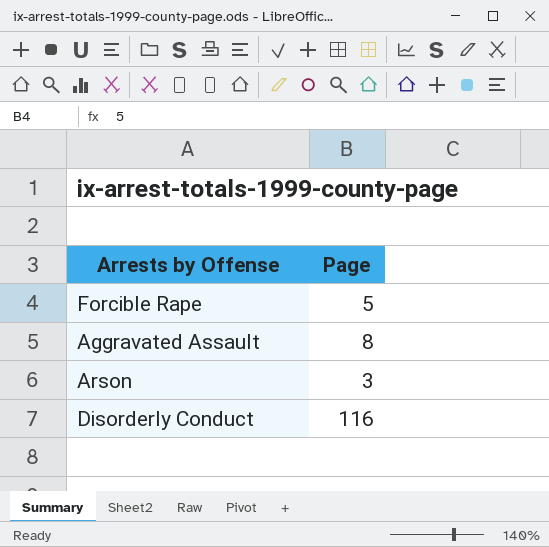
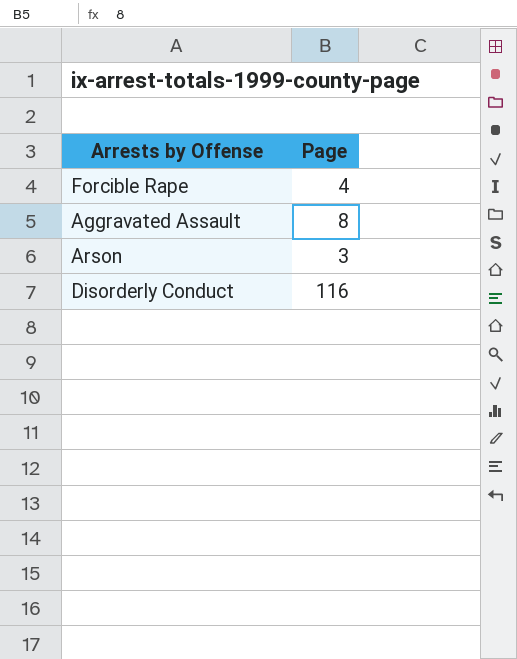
Forcible Rape | Page: 5 -> 4

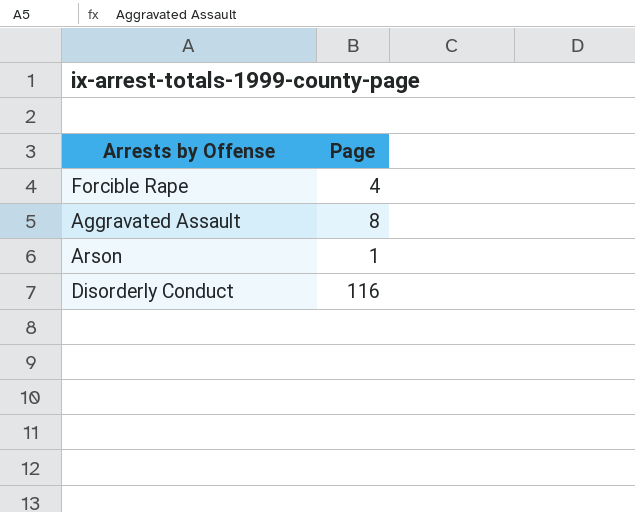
Arson | Page: 3 -> 1

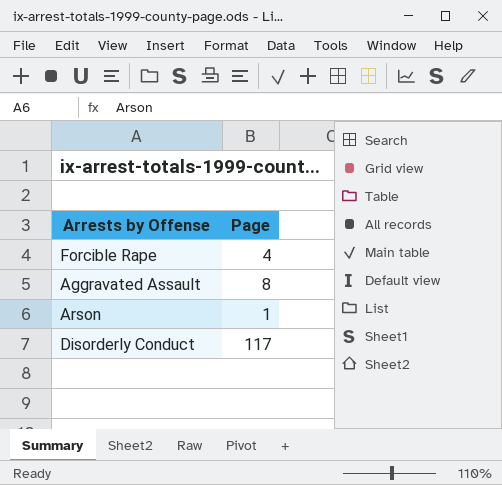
Disorderly Conduct | Page: 116 -> 117

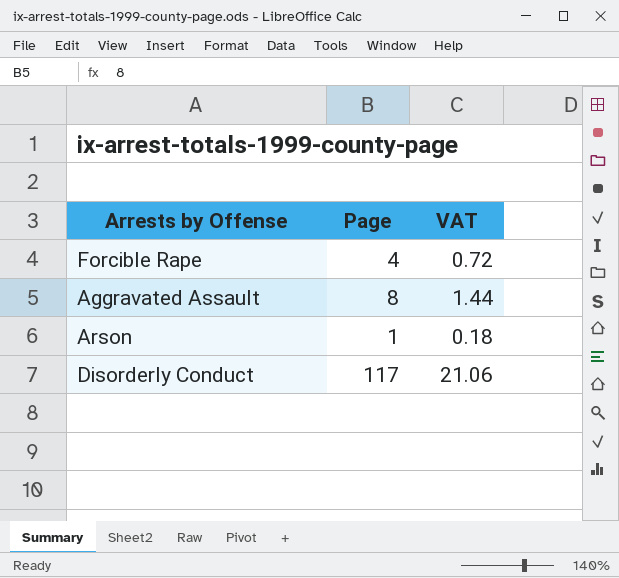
column VAT | formula: none -> [Page] * 0.18

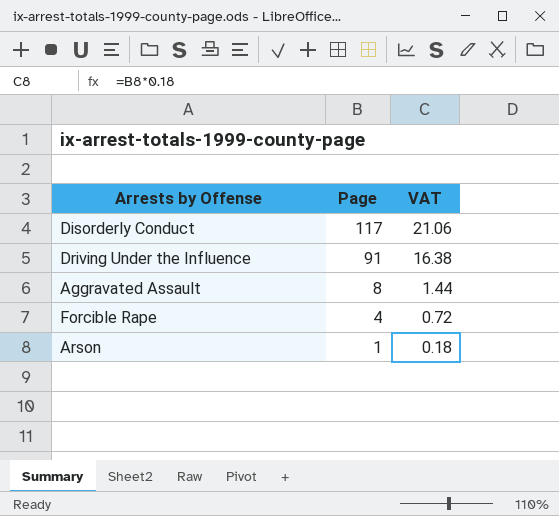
row order: none -> Page descending
row Driving Under the Influence: none -> 91 | 16.38

